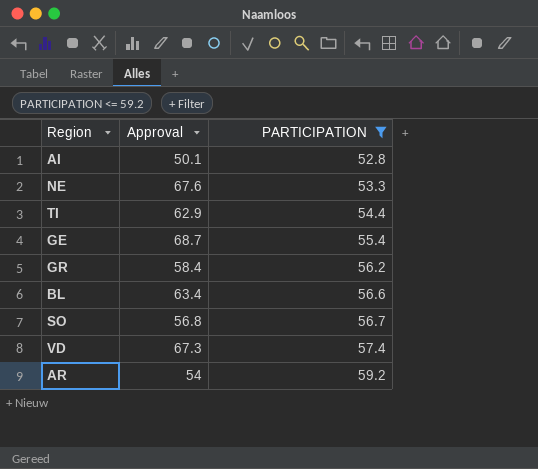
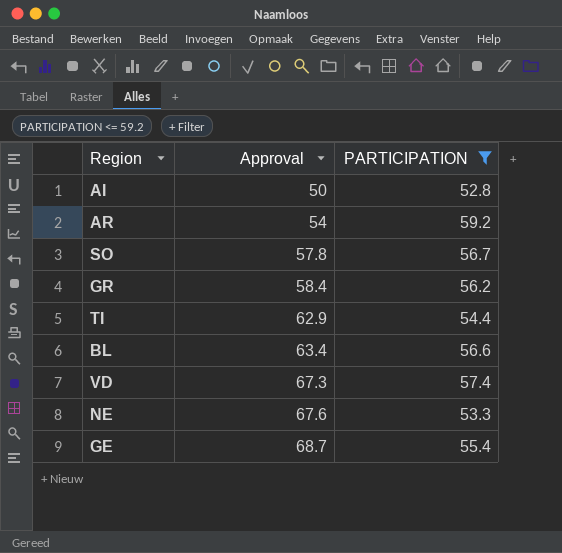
row order: PARTICIPATION ascending -> Approval ascending
AI | Approval: 50.1 -> 50
SO | Approval: 56.8 -> 57.8

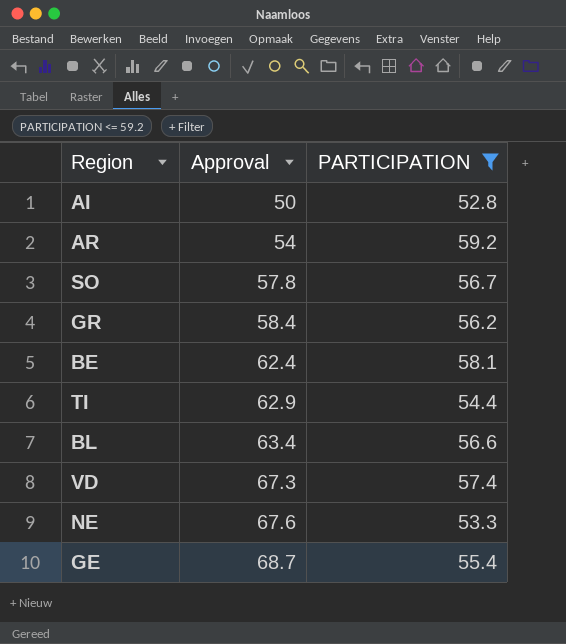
row BE: none -> 62.4 | 58.1

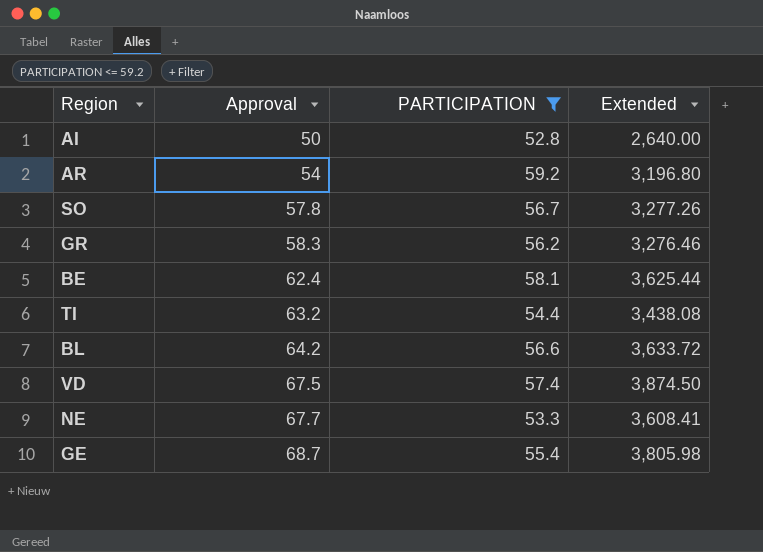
column Extended | formula: none -> [Approval] * [PARTICIPATION]
GR | Approval: 58.4 -> 58.3
TI | Approval: 62.9 -> 63.2
BL | Approval: 63.4 -> 64.2
VD | Approval: 67.3 -> 67.5
NE | Approval: 67.6 -> 67.7

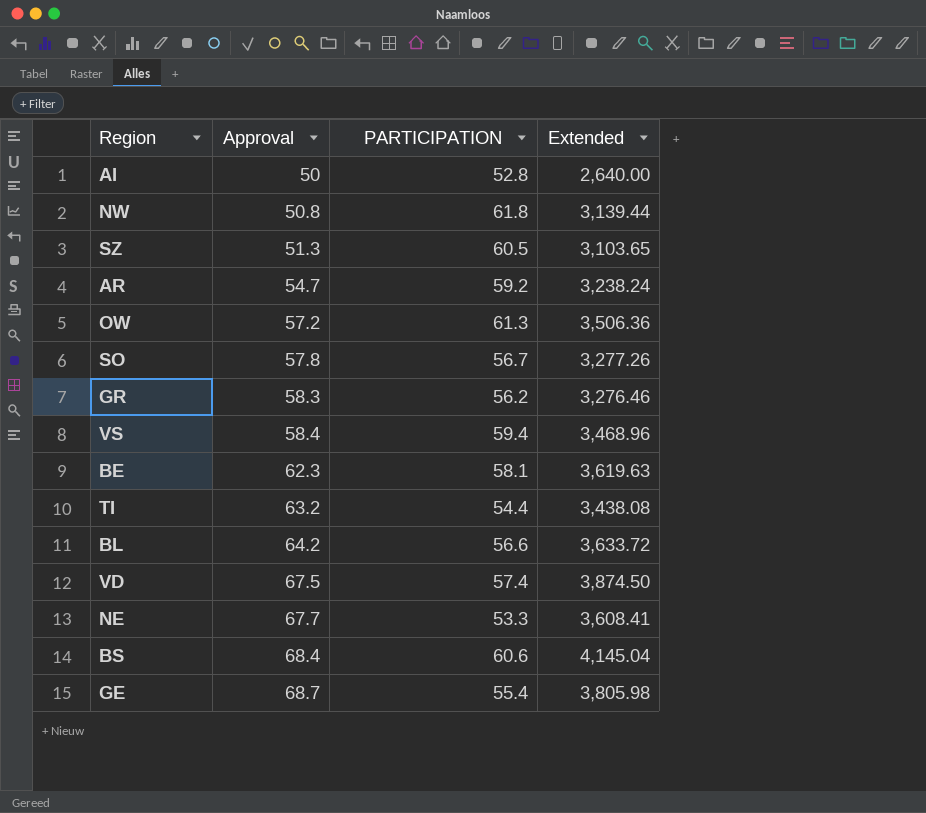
filter: PARTICIPATION <= 59.2 -> none
AR | Approval: 54 -> 54.7
AR | Extended: 3,196.80 -> 3,238.24
BE | Approval: 62.4 -> 62.3
BE | Extended: 3,625.44 -> 3,619.63

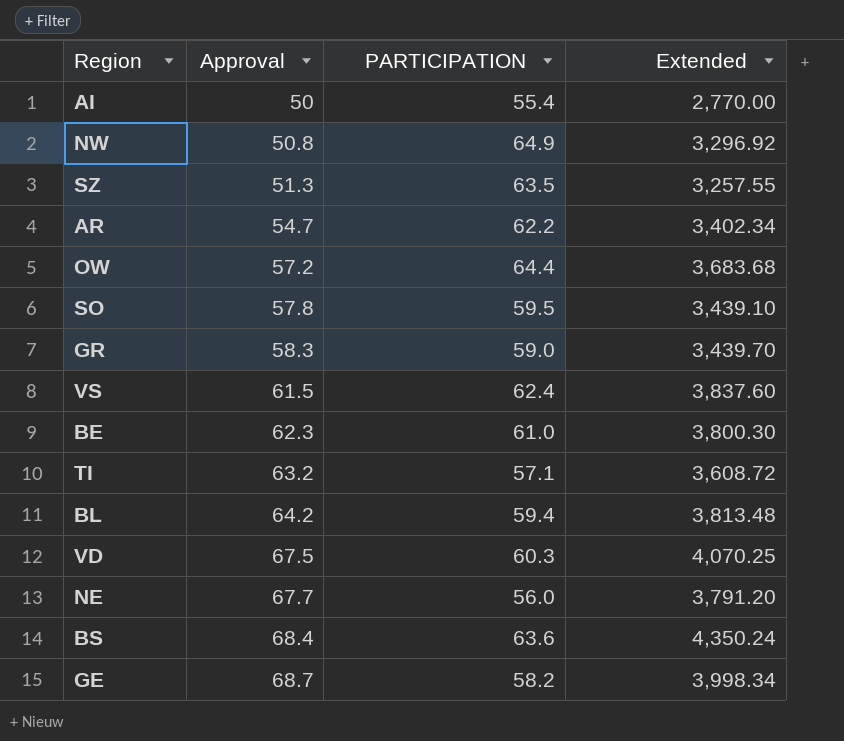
AI | PARTICIPATION: 52.8 -> 55.4
AI | Extended: 2,640.00 -> 2,770.00
NW | PARTICIPATION: 61.8 -> 64.9
NW | Extended: 3,139.44 -> 3,296.92
SZ | PARTICIPATION: 60.5 -> 63.5
SZ | Extended: 3,103.65 -> 3,257.55
AR | PARTICIPATION: 59.2 -> 62.2
AR | Extended: 3,238.24 -> 3,402.34
OW | PARTICIPATION: 61.3 -> 64.4
OW | Extended: 3,506.36 -> 3,683.68
SO | PARTICIPATION: 56.7 -> 59.5
SO | Extended: 3,277.26 -> 3,439.10
GR | PARTICIPATION: 56.2 -> 59.0
GR | Extended: 3,276.46 -> 3,439.70
VS | Approval: 58.4 -> 61.5
VS | PARTICIPATION: 59.4 -> 62.4
VS | Extended: 3,468.96 -> 3,837.60
BE | PARTICIPATION: 58.1 -> 61.0
BE | Extended: 3,619.63 -> 3,800.30
TI | PARTICIPATION: 54.4 -> 57.1
TI | Extended: 3,438.08 -> 3,608.72
BL | PARTICIPATION: 56.6 -> 59.4
BL | Extended: 3,633.72 -> 3,813.48
VD | PARTICIPATION: 57.4 -> 60.3
VD | Extended: 3,874.50 -> 4,070.25
NE | PARTICIPATION: 53.3 -> 56.0
NE | Extended: 3,608.41 -> 3,791.20
BS | PARTICIPATION: 60.6 -> 63.6
BS | Extended: 4,145.04 -> 4,350.24
GE | PARTICIPATION: 55.4 -> 58.2
GE | Extended: 3,805.98 -> 3,998.34

